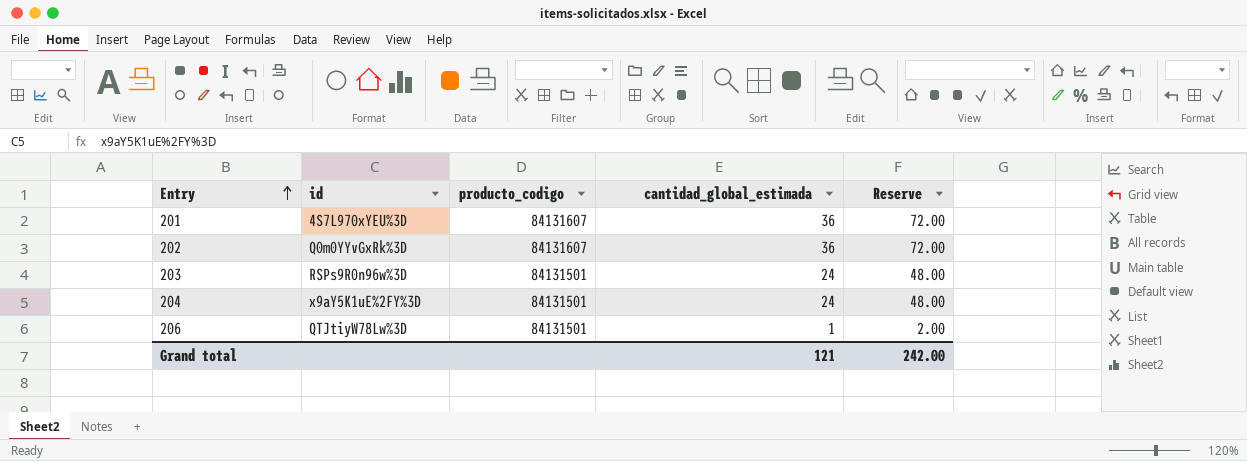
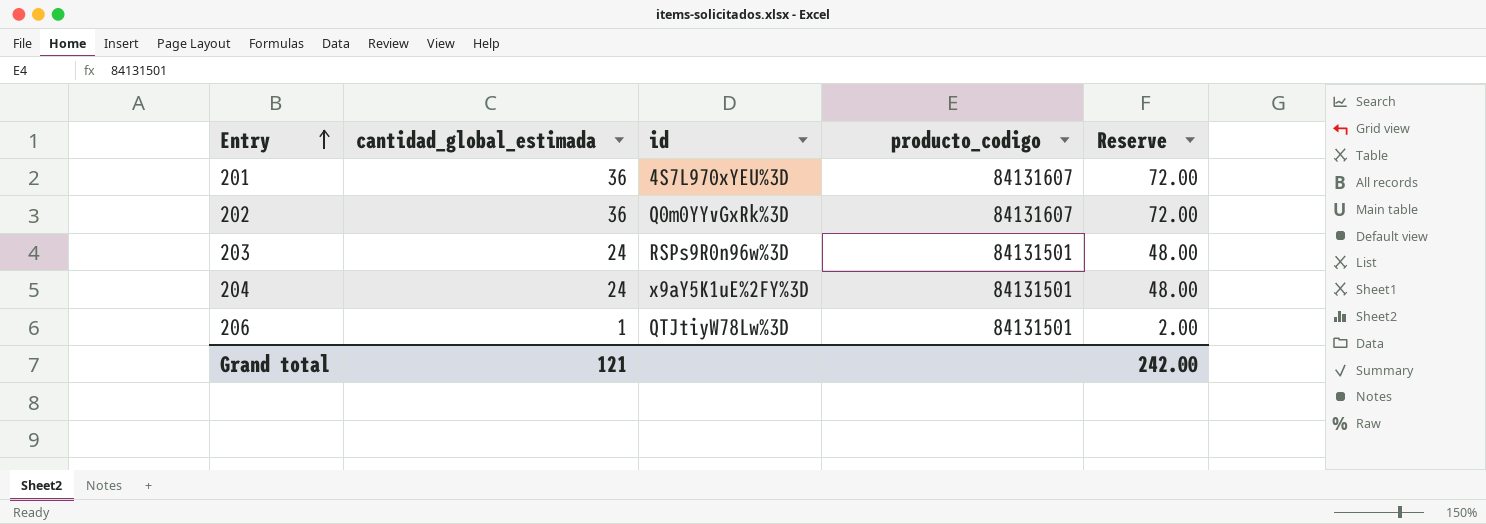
column cantidad_global_estimada | position: 4 -> 2

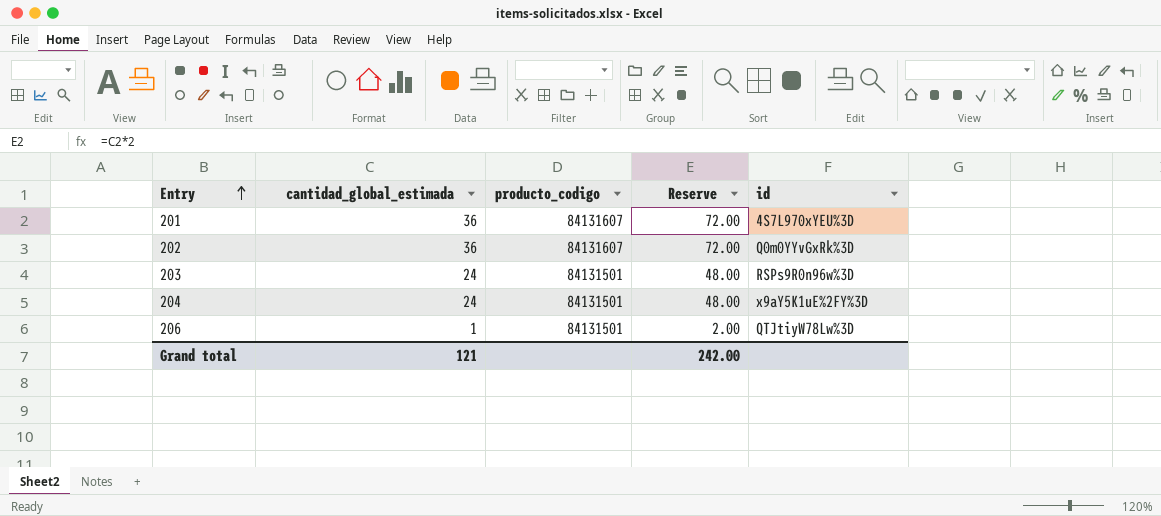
column id | position: 3 -> 5

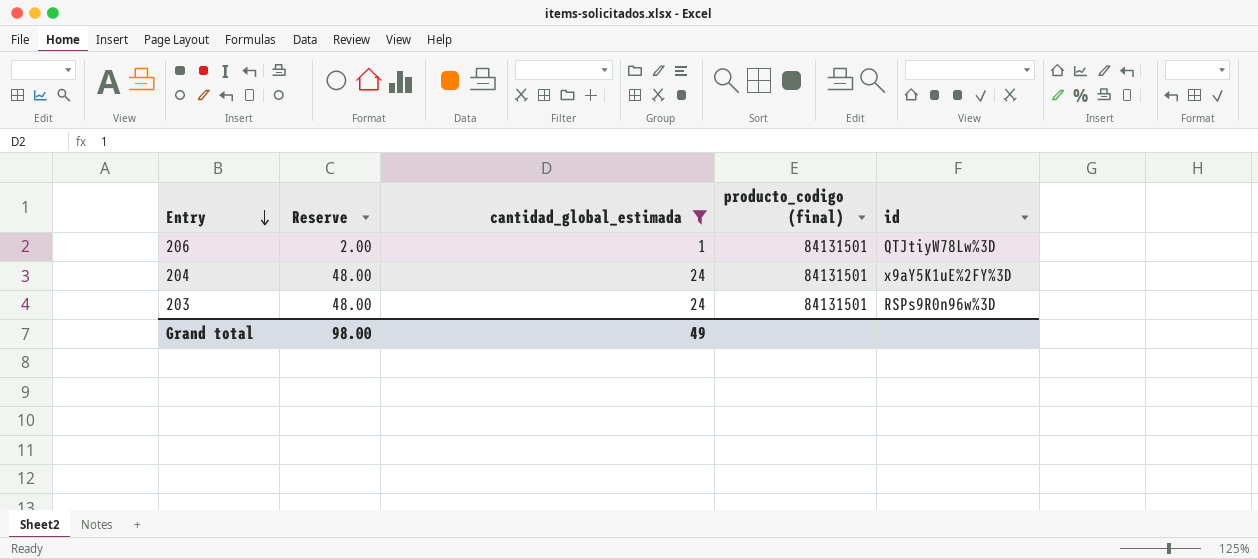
filter: none -> cantidad_global_estimada != 36
row order: Entry ascending -> Entry descending
column Reserve | position: 4 -> 2
column name: producto_codigo -> producto_codigo (final)
Grand total | Reserve: 242.00 -> 98.00
Grand total | cantidad_global_estimada: 121 -> 49

